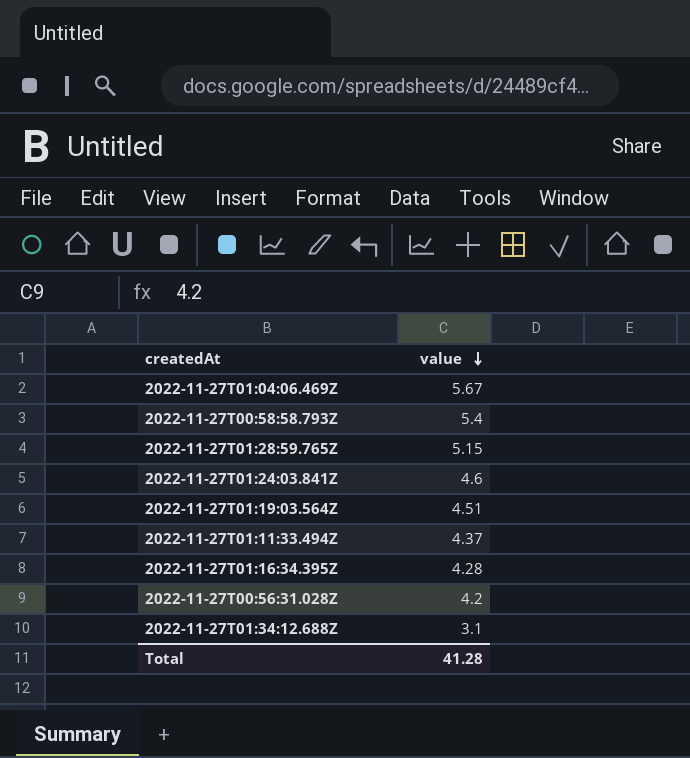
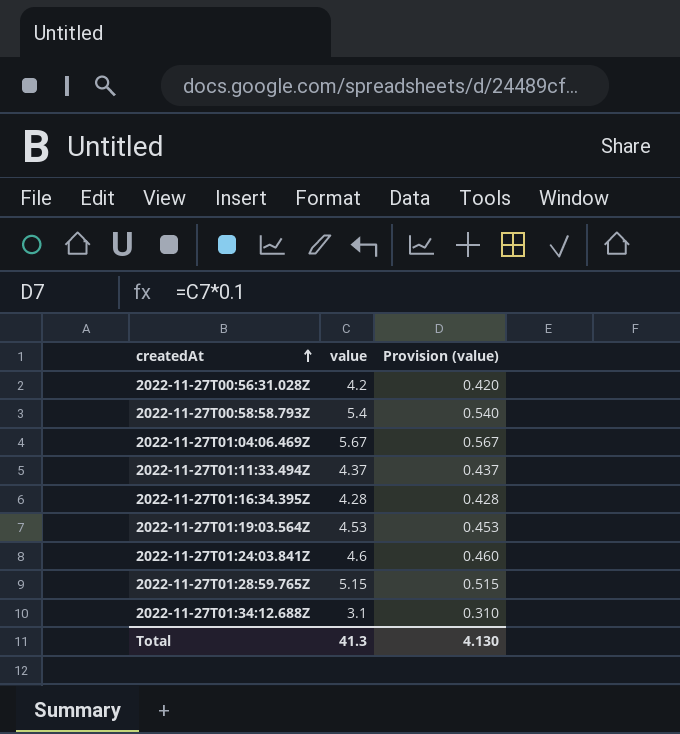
row order: value descending -> createdAt ascending
column Provision (value) | formula: none -> [value] * 0.1
2022-11-27T01:19:03.564Z | value: 4.51 -> 4.53
Total | value: 41.28 -> 41.3

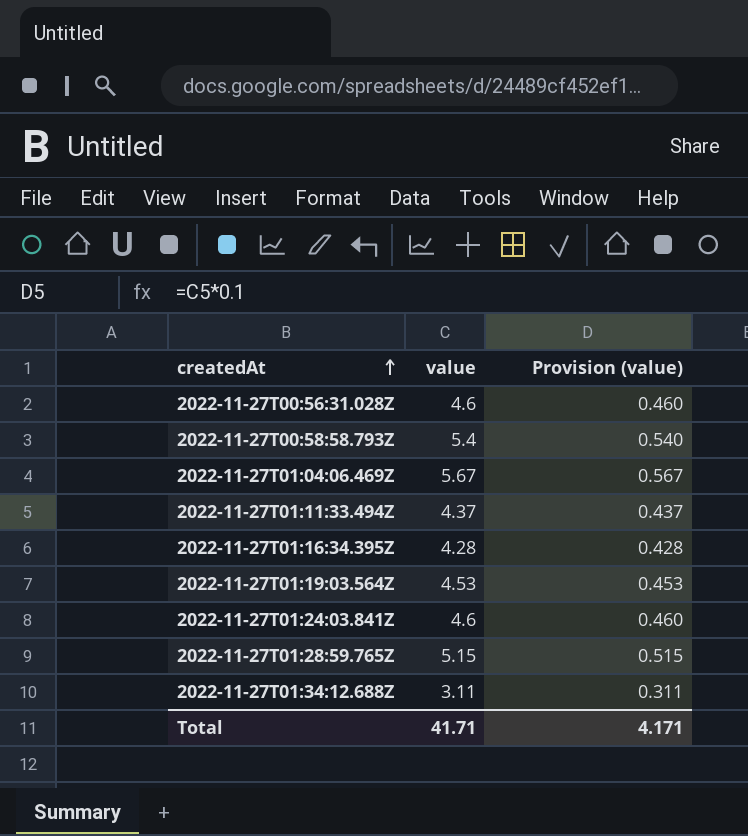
2022-11-27T00:56:31.028Z | value: 4.2 -> 4.6
2022-11-27T00:56:31.028Z | Provision (value): 0.420 -> 0.460
2022-11-27T01:34:12.688Z | value: 3.1 -> 3.11
2022-11-27T01:34:12.688Z | Provision (value): 0.310 -> 0.311
Total | value: 41.3 -> 41.71
Total | Provision (value): 4.130 -> 4.171

